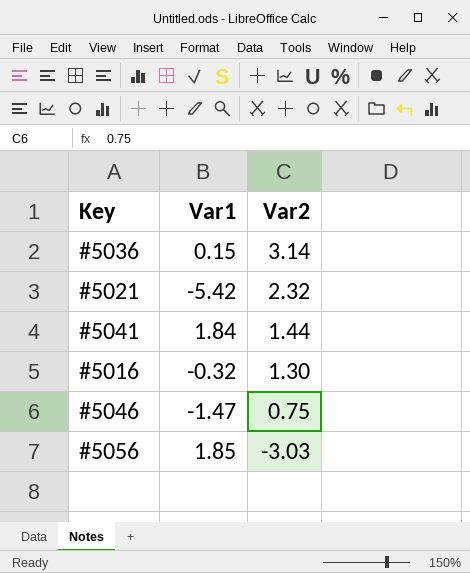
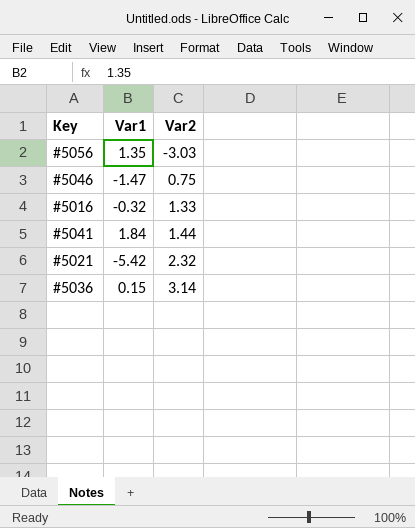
row order: Var2 descending -> Var2 ascending
#5056 | Var1: 1.85 -> 1.35
#5016 | Var2: 1.30 -> 1.33

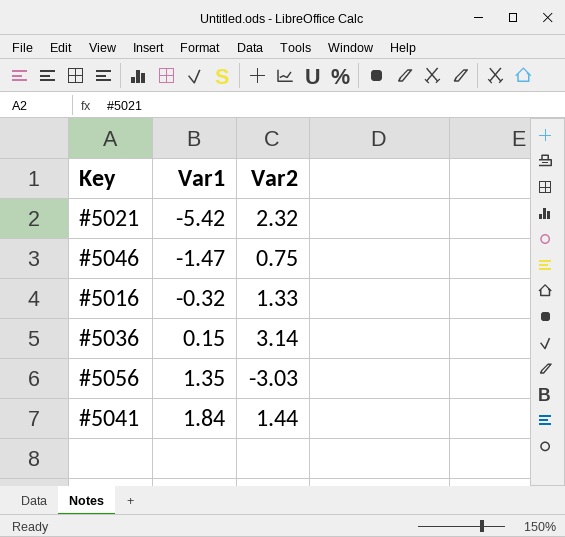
row order: Var2 ascending -> Var1 ascending

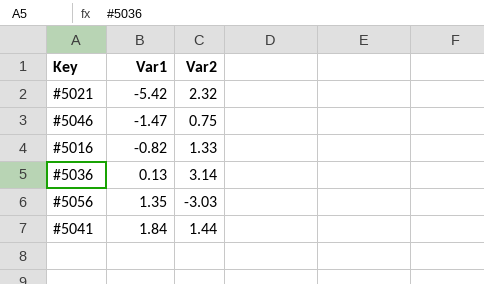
#5016 | Var1: -0.32 -> -0.82
#5036 | Var1: 0.15 -> 0.13

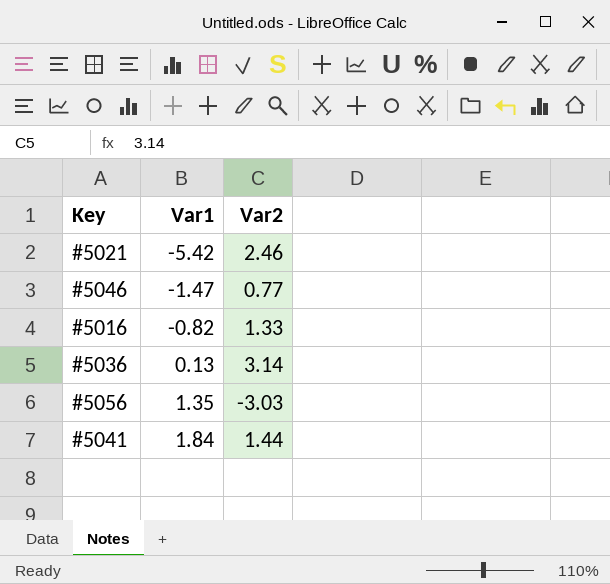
#5021 | Var2: 2.32 -> 2.46
#5046 | Var2: 0.75 -> 0.77

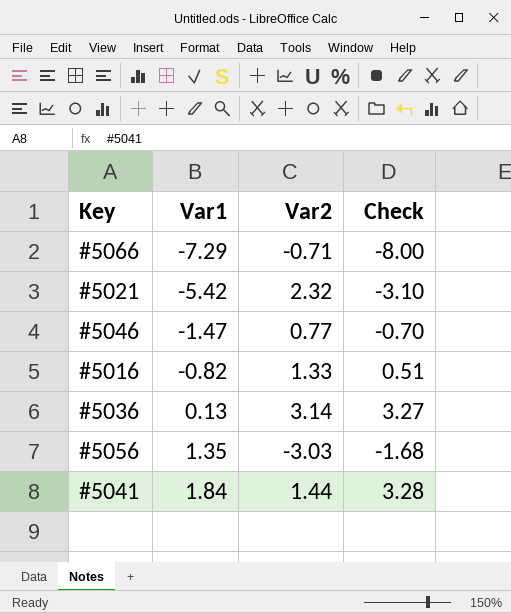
column Check | formula: none -> [Var1] + [Var2]
row #5066: none -> -7.29 | -0.71 | -8.00
#5021 | Var2: 2.46 -> 2.32

